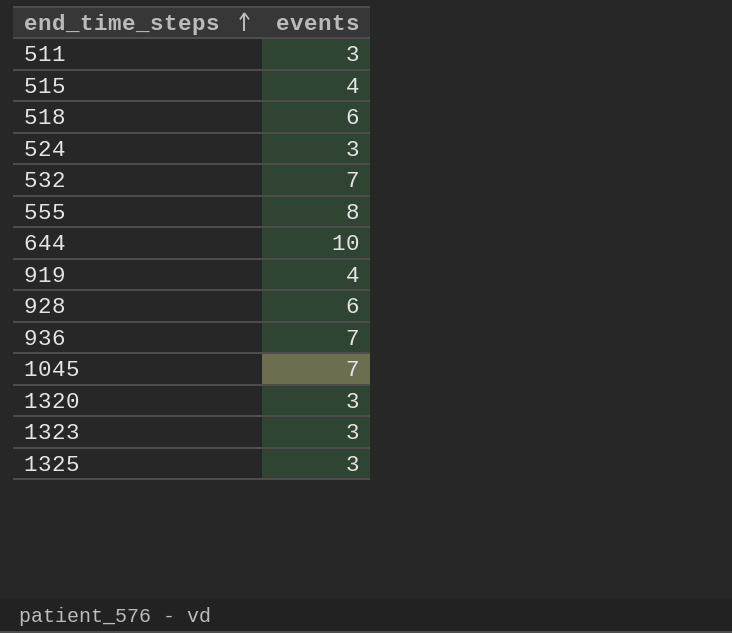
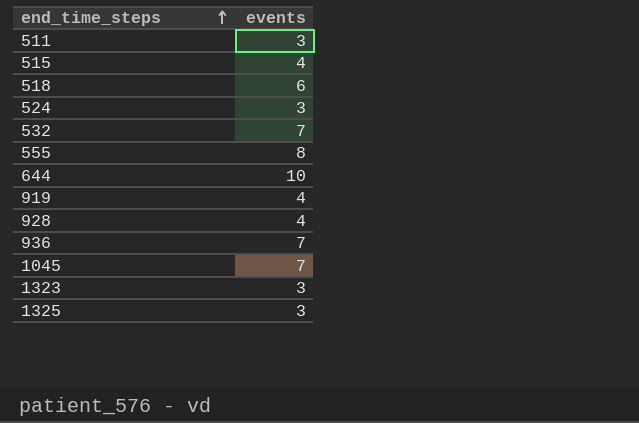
row 1320: 3 -> none
928 | events: 6 -> 4

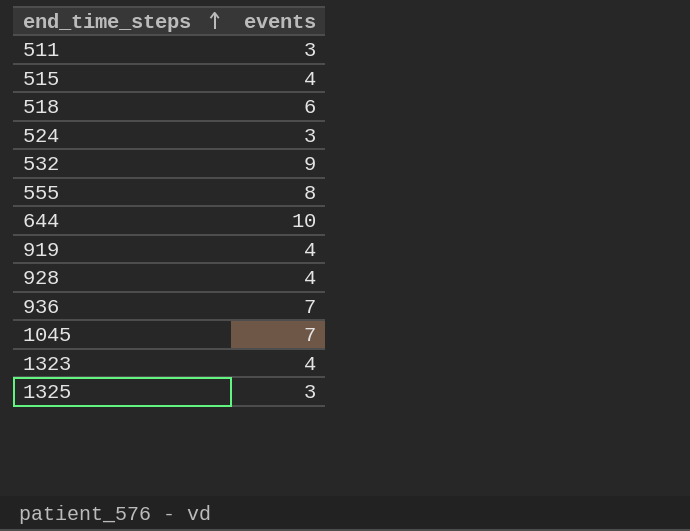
532 | events: 7 -> 9
1323 | events: 3 -> 4

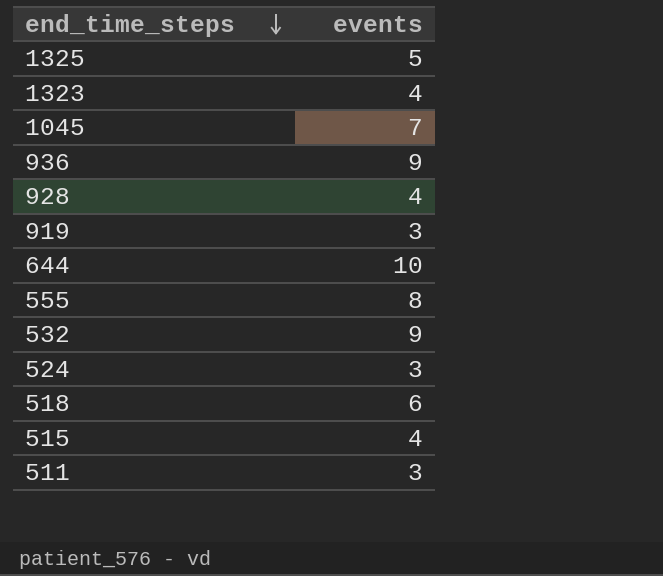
row order: end_time_steps ascending -> end_time_steps descending
1325 | events: 3 -> 5
936 | events: 7 -> 9
919 | events: 4 -> 3

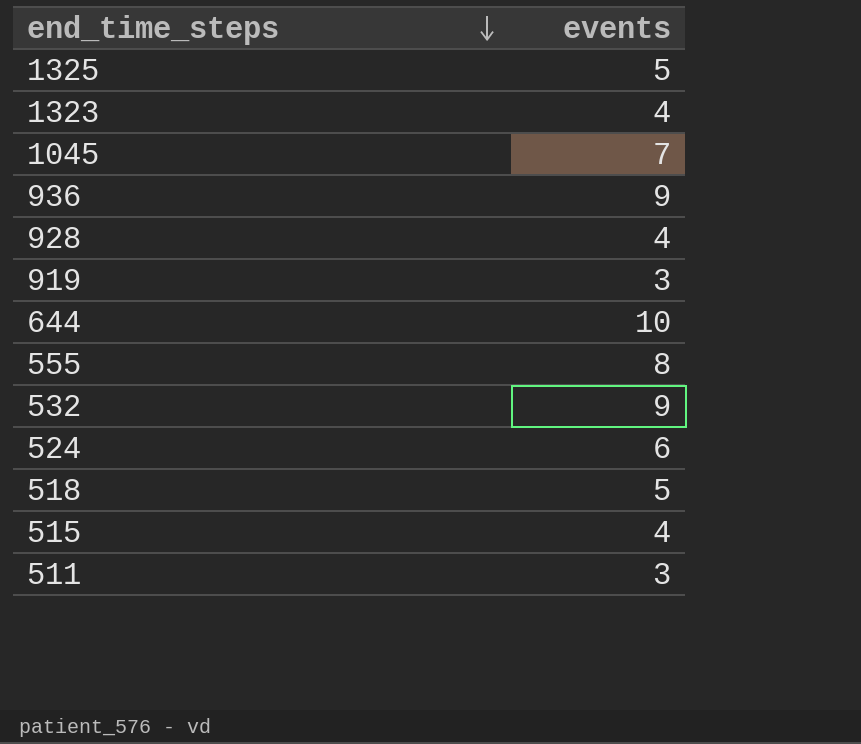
524 | events: 3 -> 6
518 | events: 6 -> 5

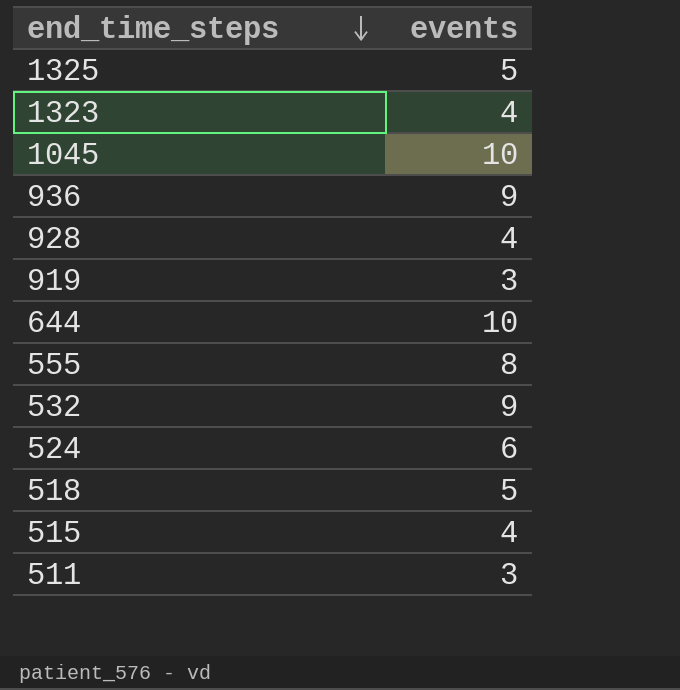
1045 | events: 7 -> 10

